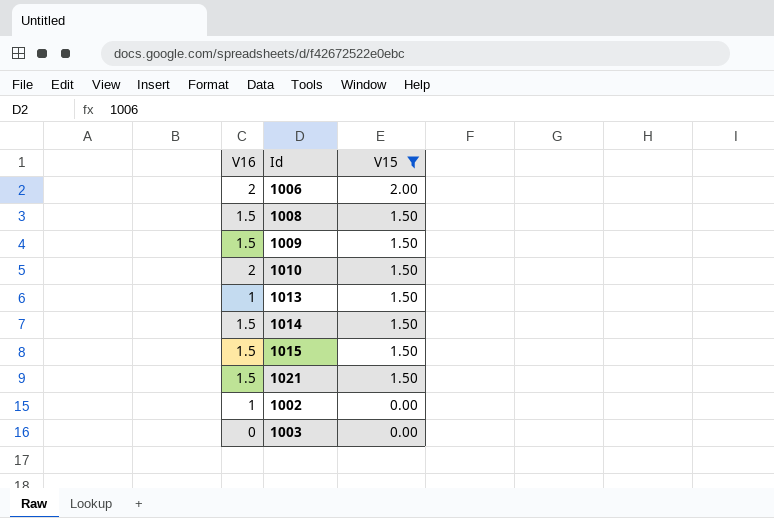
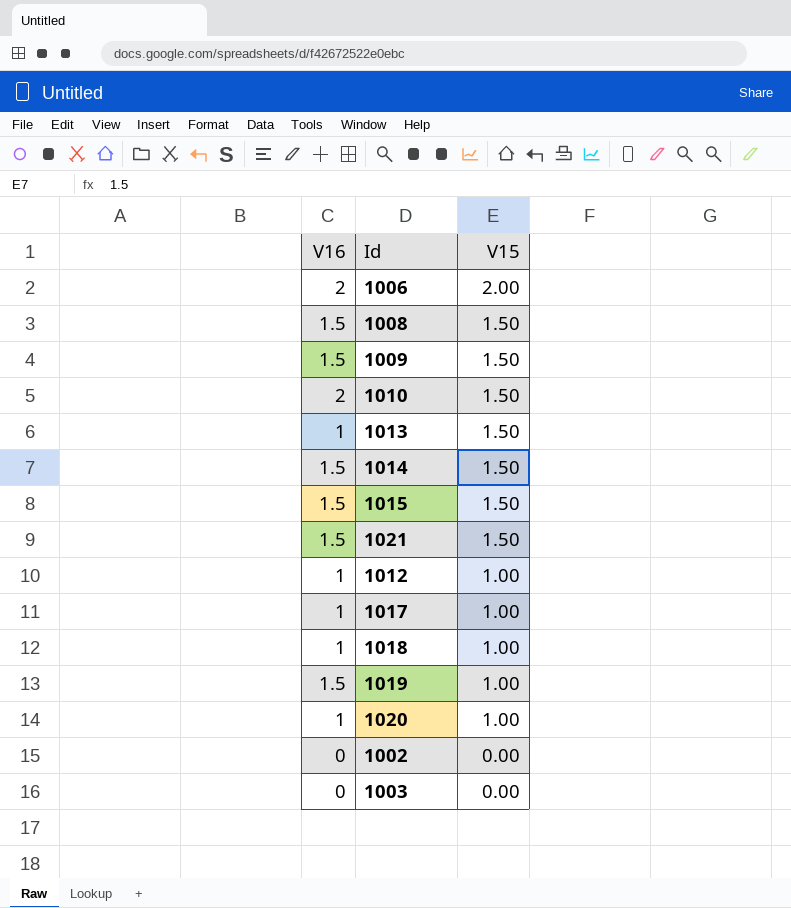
filter: V15 != 1.00 -> none
1002 | V16: 1 -> 0

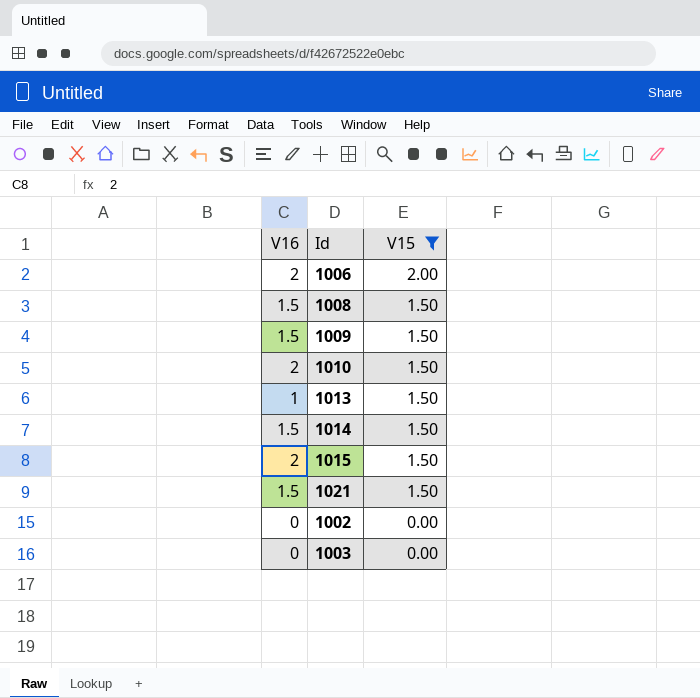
filter: none -> V15 != 1.00
1015 | V16: 1.5 -> 2

